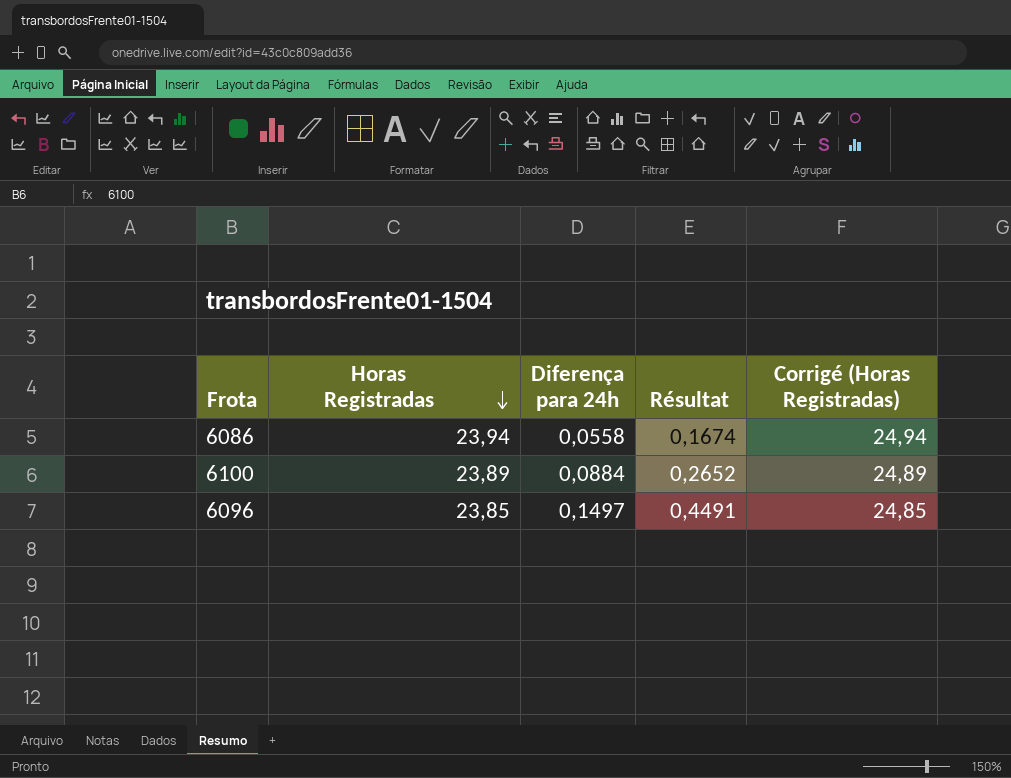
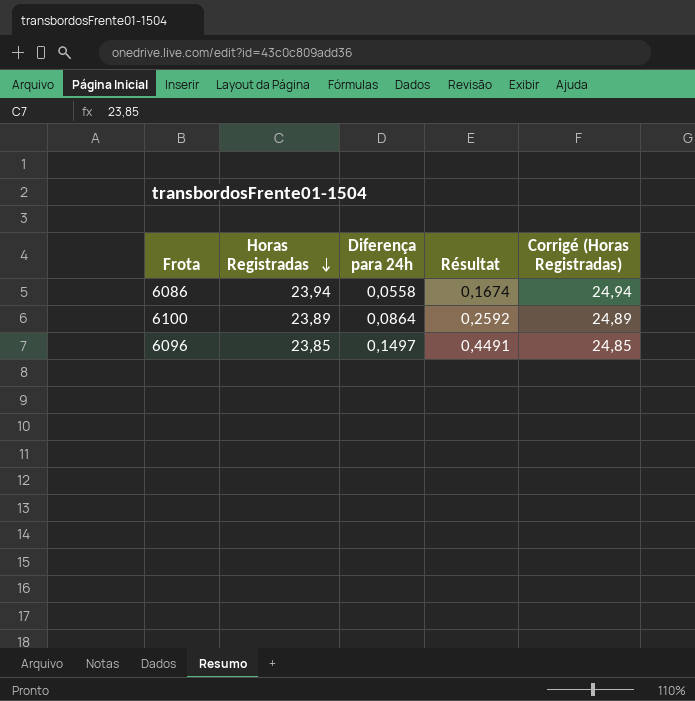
6100 | Diferença para 24h: 0,0884 -> 0,0864
6100 | Résultat: 0,2652 -> 0,2592

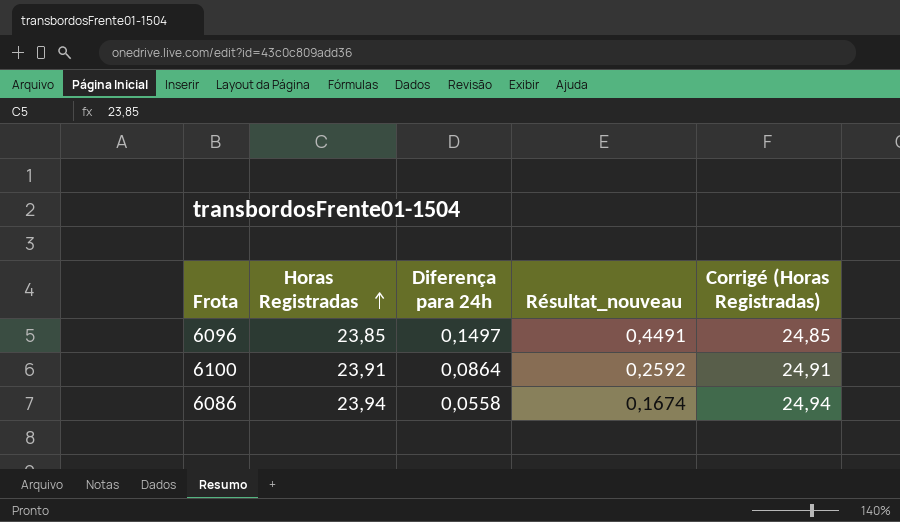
row order: Horas Registradas descending -> Horas Registradas ascending
column name: Résultat -> Résultat_nouveau
6100 | Horas Registradas: 23,89 -> 23,91
6100 | Corrigé (Horas Registradas): 24,89 -> 24,91

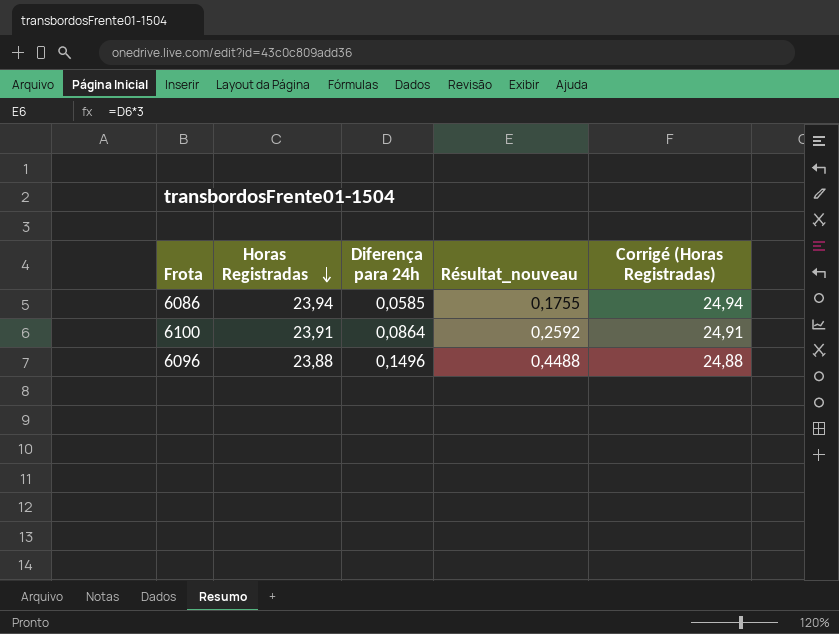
row order: Horas Registradas ascending -> Horas Registradas descending
6086 | Diferença para 24h: 0,0558 -> 0,0585
6086 | Résultat_nouveau: 0,1674 -> 0,1755
6096 | Horas Registradas: 23,85 -> 23,88
6096 | Diferença para 24h: 0,1497 -> 0,1496
6096 | Résultat_nouveau: 0,4491 -> 0,4488
6096 | Corrigé (Horas Registradas): 24,85 -> 24,88

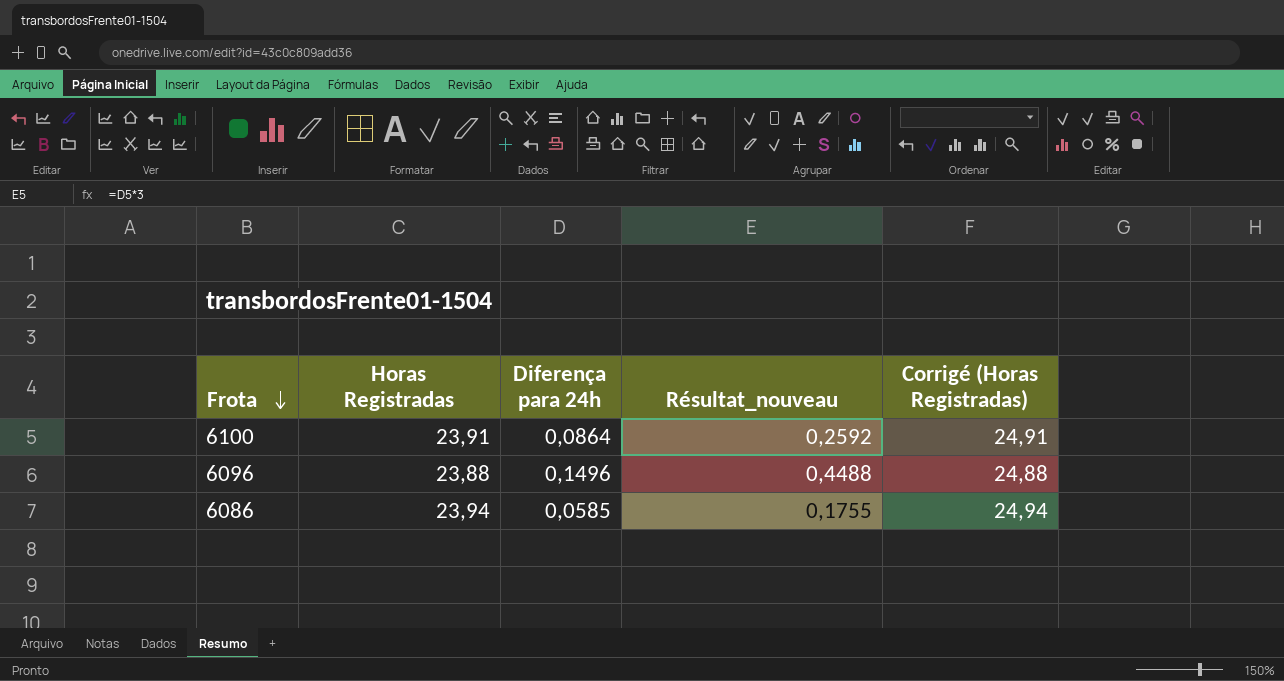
row order: Horas Registradas descending -> Frota descending

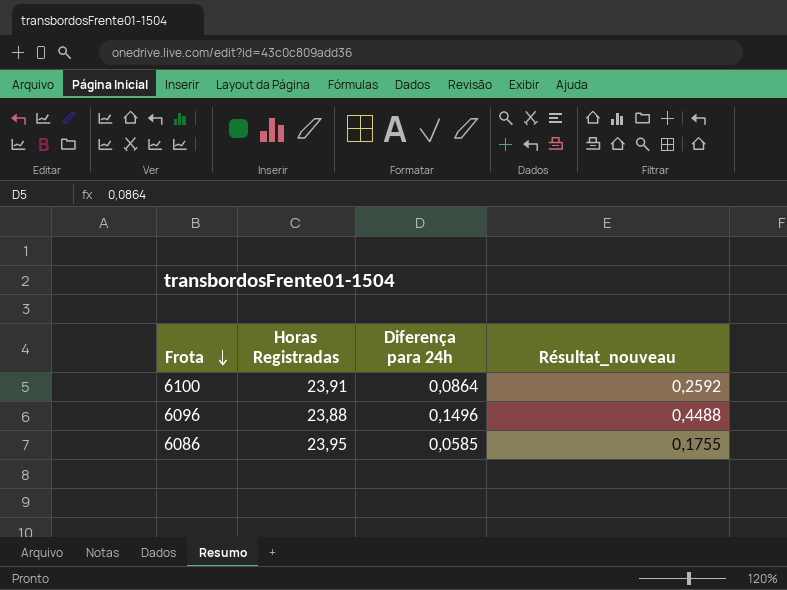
column Corrigé (Horas Registradas) | formula: [Horas Registradas] + 1 -> none
6086 | Horas Registradas: 23,94 -> 23,95

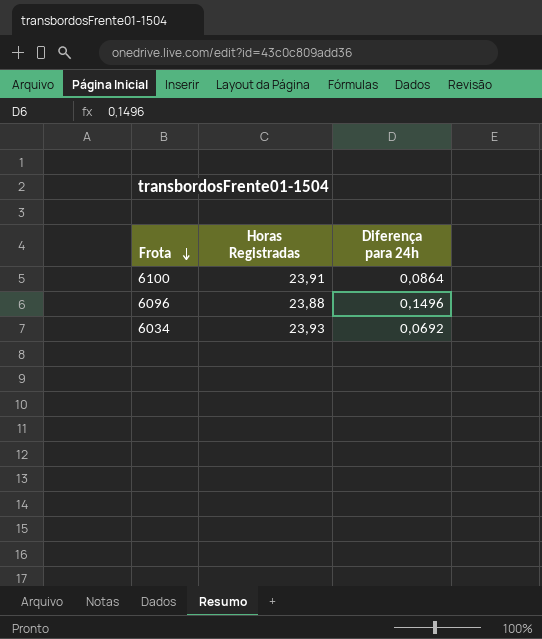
column Résultat_nouveau | formula: [Diferença para 24h] * 3 -> none
row 6086: 23,95 | 0,0585 | 0,1755 -> none
row 6034: none -> 23,93 | 0,0692

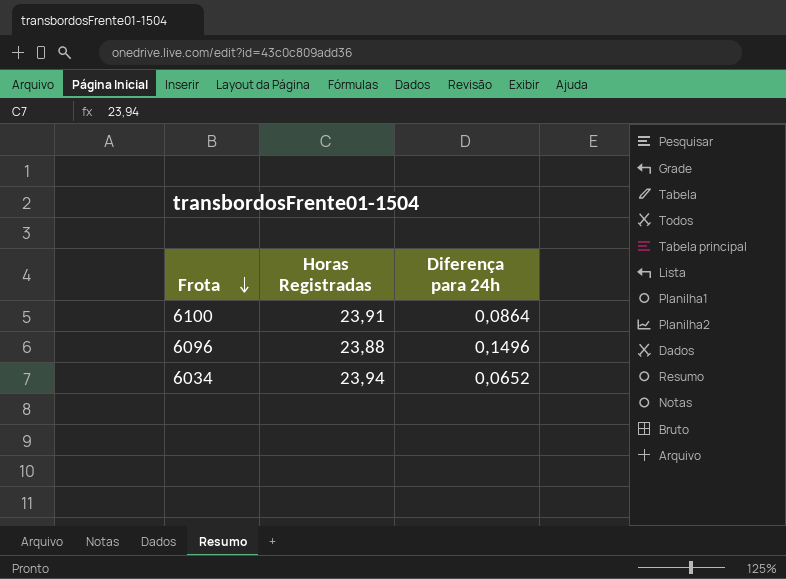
6034 | Horas Registradas: 23,93 -> 23,94
6034 | Diferença para 24h: 0,0692 -> 0,0652

